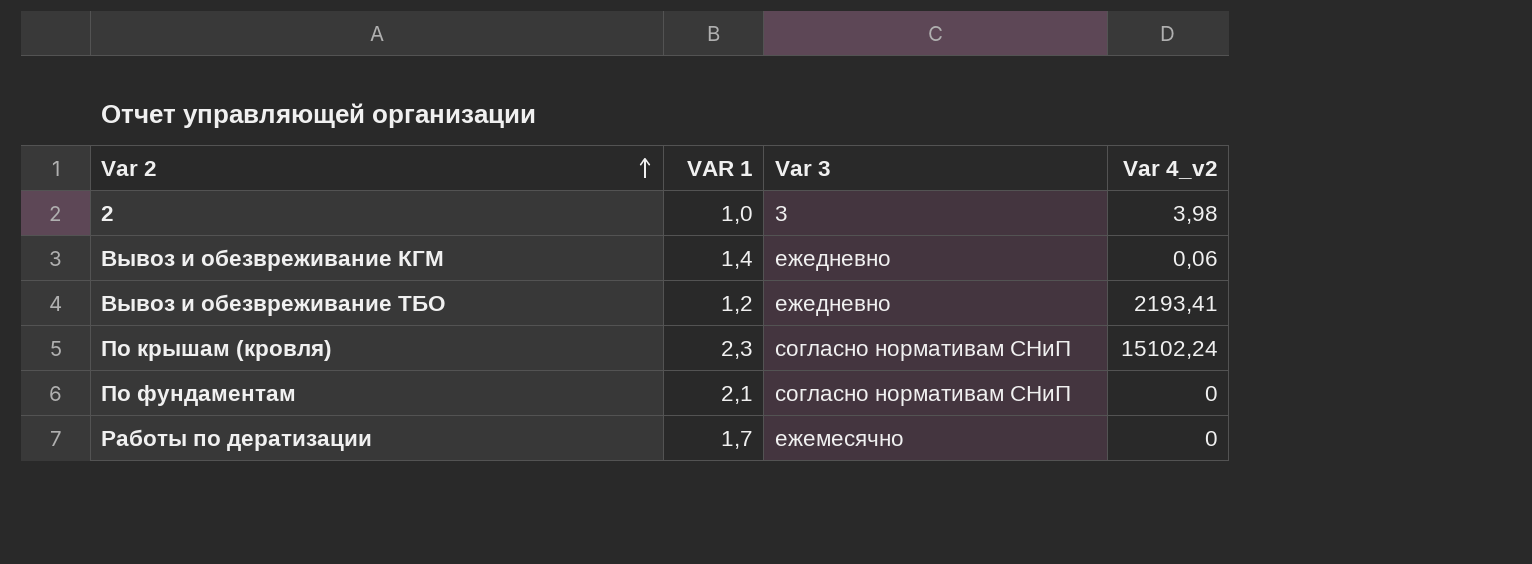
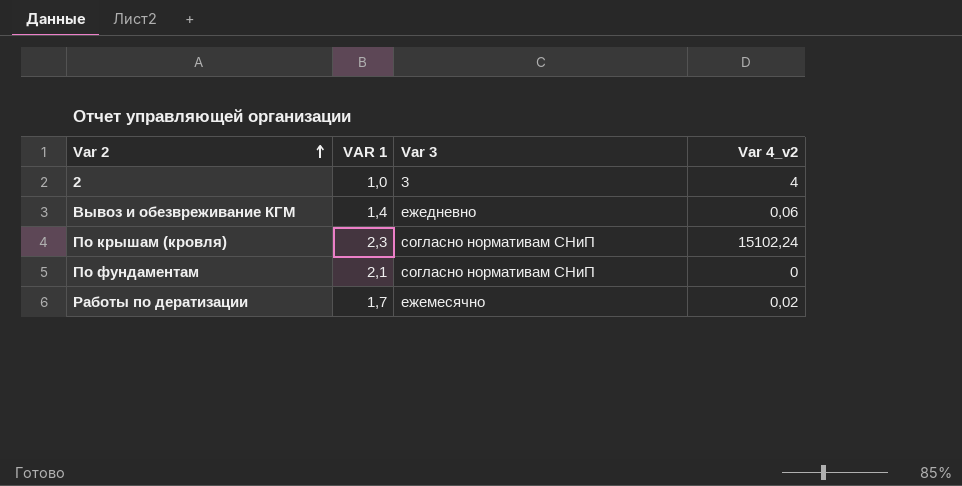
row Вывоз и обезвреживание ТБО: 1,2 | ежедневно | 2193,41 -> none
2 | Var 4_v2: 3,98 -> 4
Работы по дератизации | Var 4_v2: 0 -> 0,02

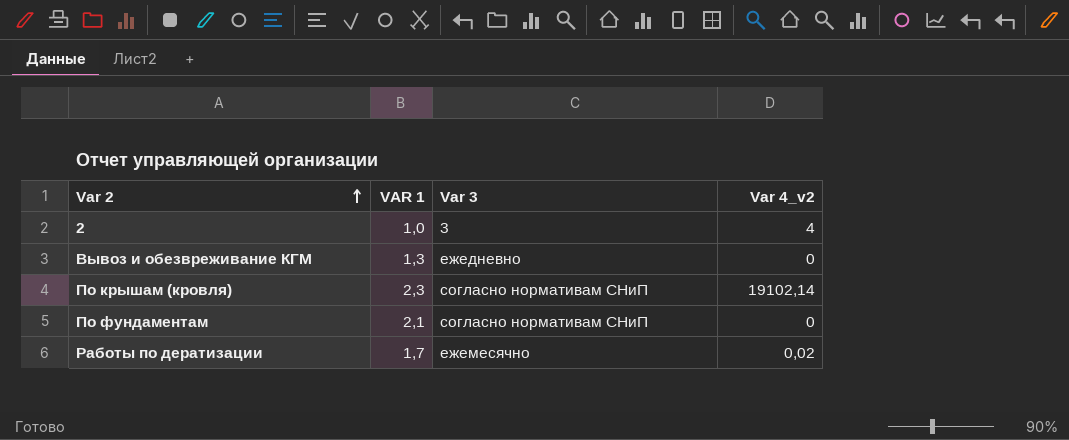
Вывоз и обезвреживание КГМ | VAR 1: 1,4 -> 1,3
Вывоз и обезвреживание КГМ | Var 4_v2: 0,06 -> 0
По крышам (кровля) | Var 4_v2: 15102,24 -> 19102,14

